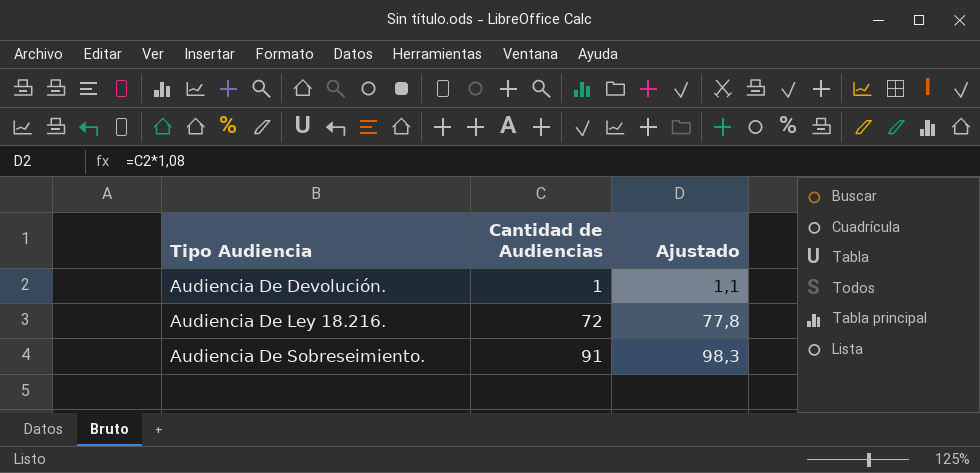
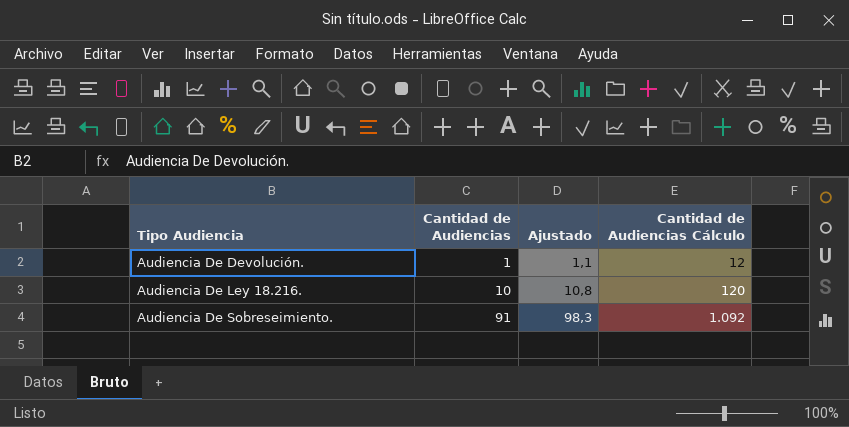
column Cantidad de Audiencias Cálculo | formula: none -> [Cantidad de Audiencias] * 12
Audiencia De Ley 18.216. | Cantidad de Audiencias: 72 -> 10
Audiencia De Ley 18.216. | Ajustado: 77,8 -> 10,8

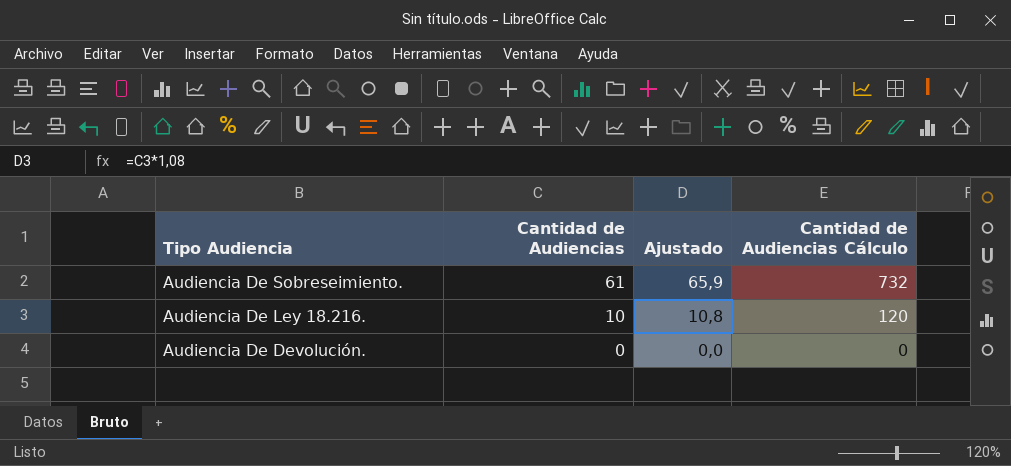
row order: Tipo Audiencia ascending -> Tipo Audiencia descending
Audiencia De Sobreseimiento. | Cantidad de Audiencias: 91 -> 61
Audiencia De Sobreseimiento. | Ajustado: 98,3 -> 65,9
Audiencia De Sobreseimiento. | Cantidad de Audiencias Cálculo: 1.092 -> 732
Audiencia De Devolución. | Cantidad de Audiencias: 1 -> 0
Audiencia De Devolución. | Ajustado: 1,1 -> 0,0
Audiencia De Devolución. | Cantidad de Audiencias Cálculo: 12 -> 0

